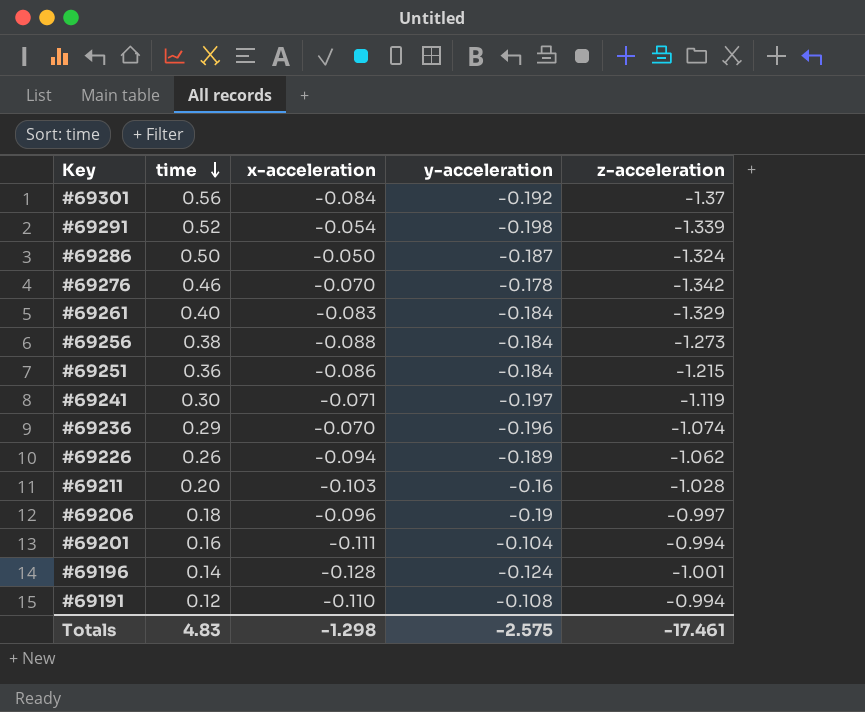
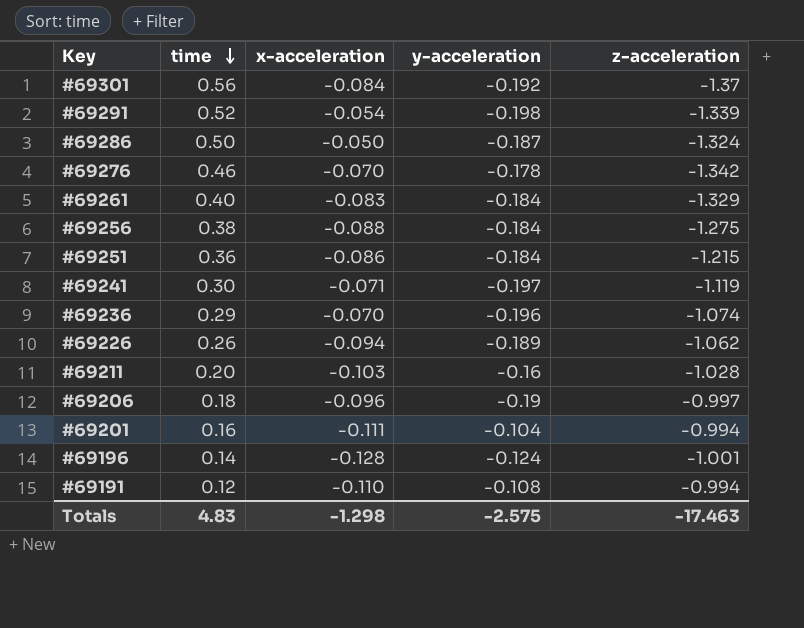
#69256 | z-acceleration: -1.273 -> -1.275
Totals | z-acceleration: -17.461 -> -17.463

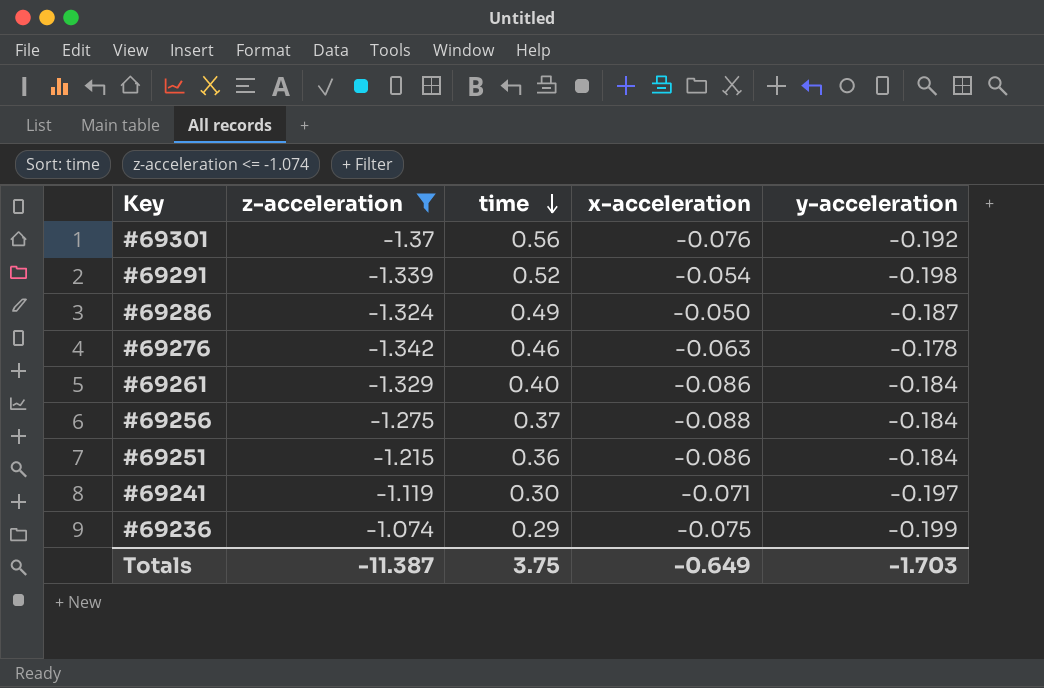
filter: none -> z-acceleration <= -1.074
column z-acceleration | position: 5 -> 2
#69301 | x-acceleration: -0.084 -> -0.076
#69286 | time: 0.50 -> 0.49
#69276 | x-acceleration: -0.070 -> -0.063
#69261 | x-acceleration: -0.083 -> -0.086
#69256 | time: 0.38 -> 0.37
#69236 | x-acceleration: -0.070 -> -0.075
#69236 | y-acceleration: -0.196 -> -0.199
Totals | z-acceleration: -17.463 -> -11.387
Totals | time: 4.83 -> 3.75
Totals | x-acceleration: -1.298 -> -0.649
Totals | y-acceleration: -2.575 -> -1.703

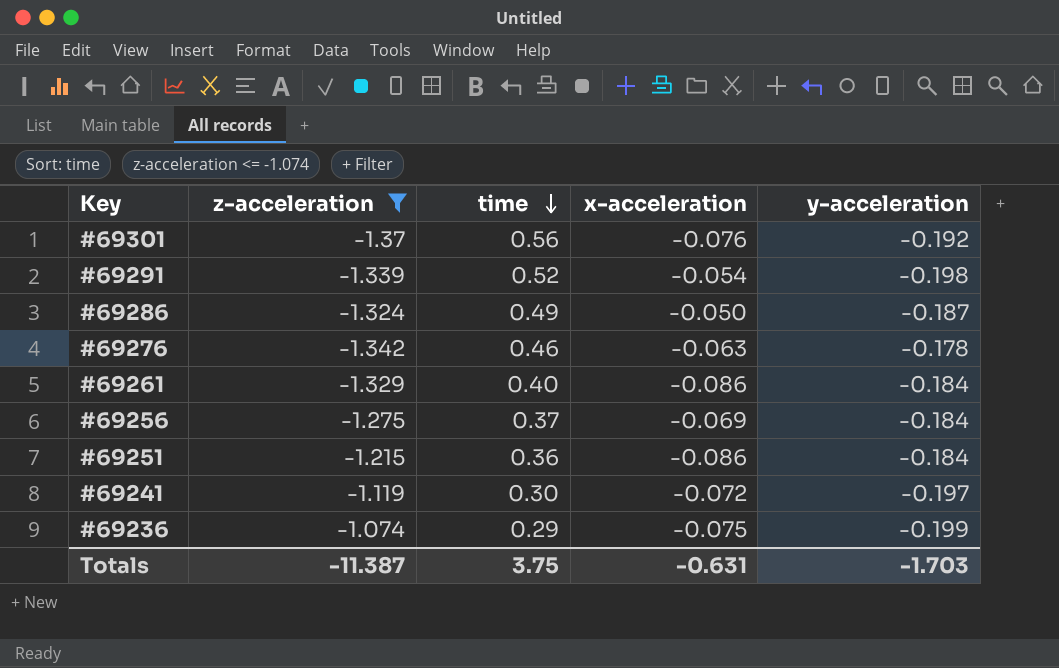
#69256 | x-acceleration: -0.088 -> -0.069
#69241 | x-acceleration: -0.071 -> -0.072
Totals | x-acceleration: -0.649 -> -0.631

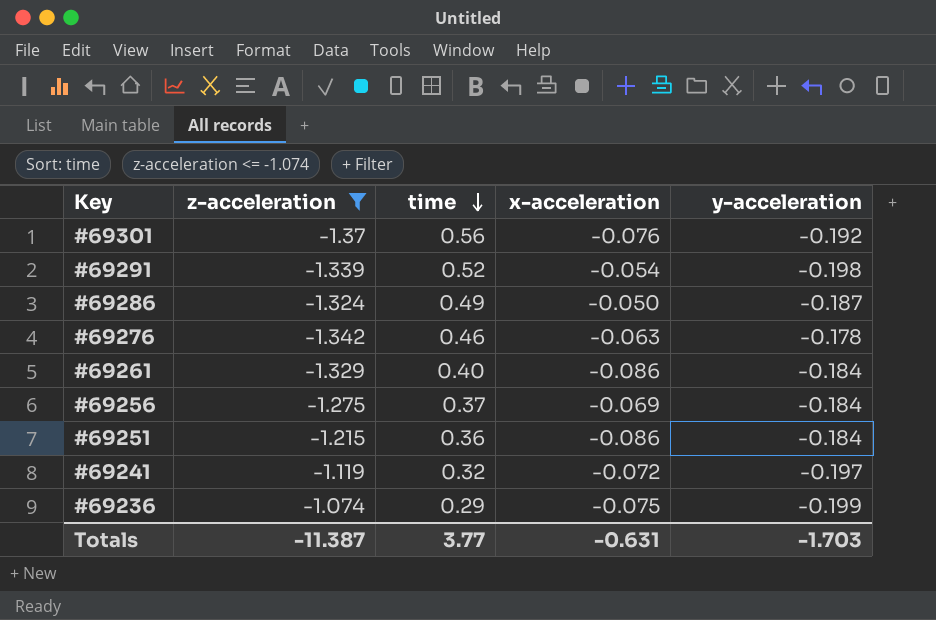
#69241 | time: 0.30 -> 0.32
Totals | time: 3.75 -> 3.77

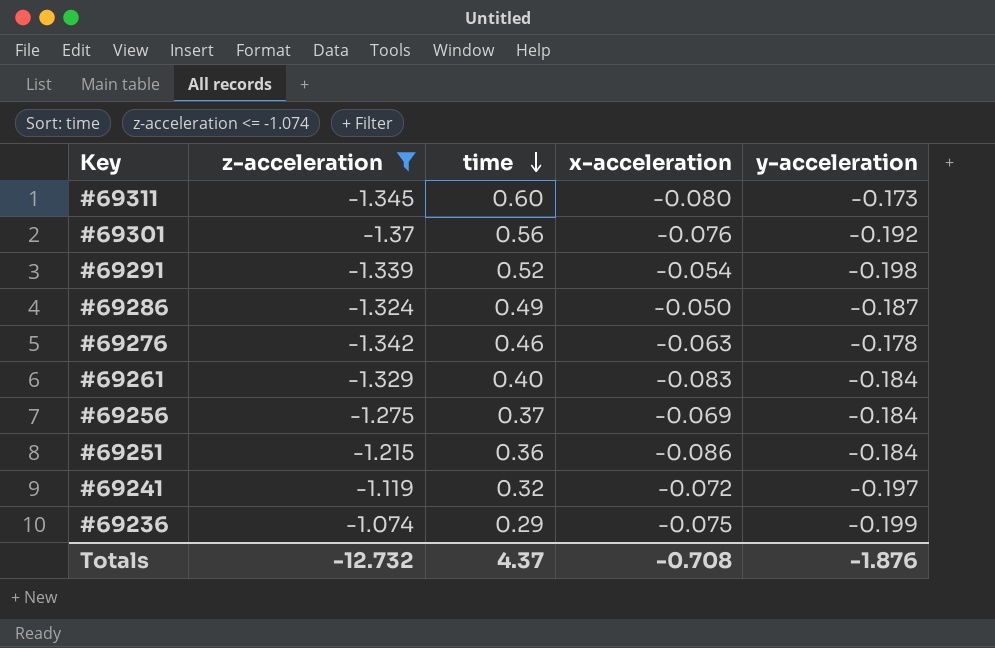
row #69311: none -> -1.345 | 0.60 | -0.080 | -0.173
#69261 | x-acceleration: -0.086 -> -0.083
Totals | z-acceleration: -11.387 -> -12.732
Totals | time: 3.77 -> 4.37
Totals | x-acceleration: -0.631 -> -0.708
Totals | y-acceleration: -1.703 -> -1.876

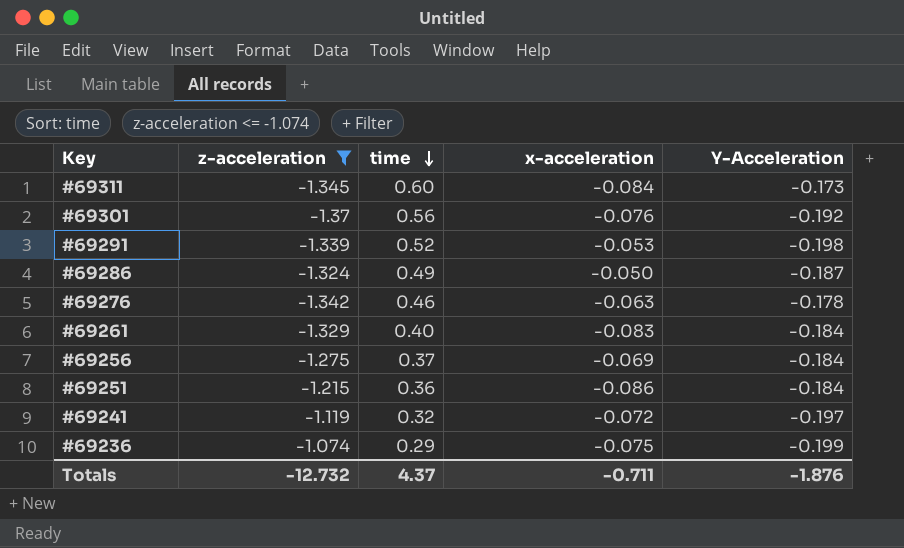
column name: y-acceleration -> Y-Acceleration
#69311 | x-acceleration: -0.080 -> -0.084
#69291 | x-acceleration: -0.054 -> -0.053
Totals | x-acceleration: -0.708 -> -0.711

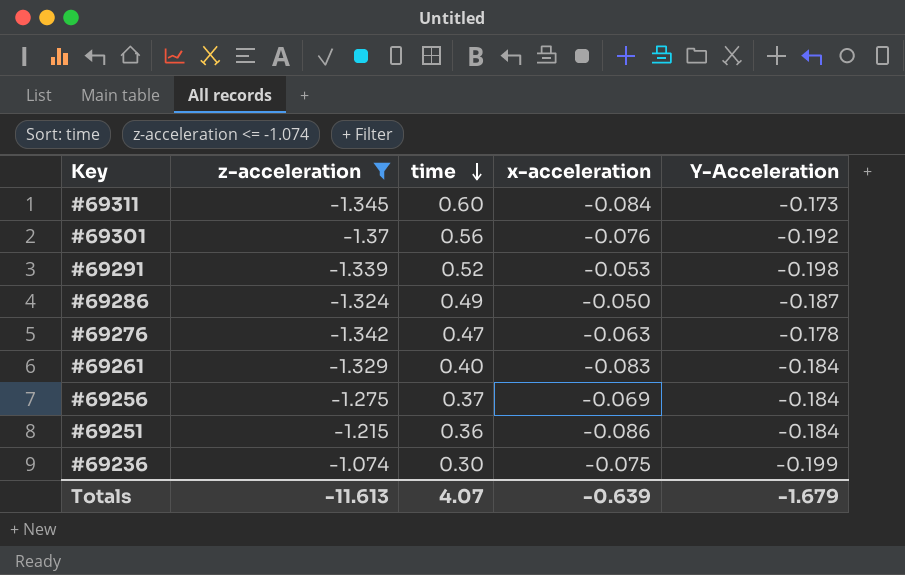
row #69241: -1.119 | 0.32 | -0.072 | -0.197 -> none
#69276 | time: 0.46 -> 0.47
#69236 | time: 0.29 -> 0.30
Totals | z-acceleration: -12.732 -> -11.613
Totals | time: 4.37 -> 4.07
Totals | x-acceleration: -0.711 -> -0.639
Totals | Y-Acceleration: -1.876 -> -1.679

